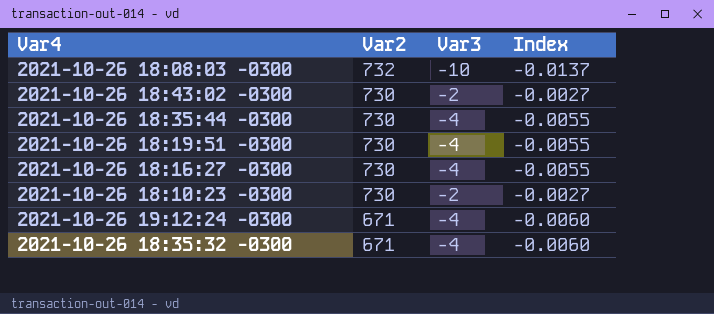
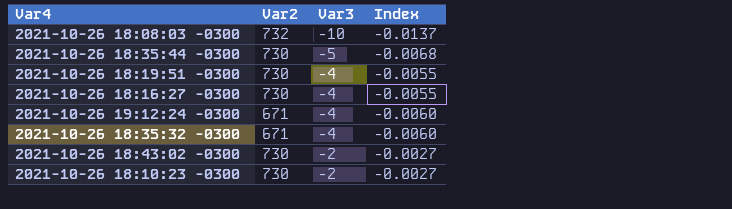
row order: Var2 descending -> Var3 ascending
2021-10-26 18:35:44 -0300 | Var3: -4 -> -5
2021-10-26 18:35:44 -0300 | Index: -0.0055 -> -0.0068

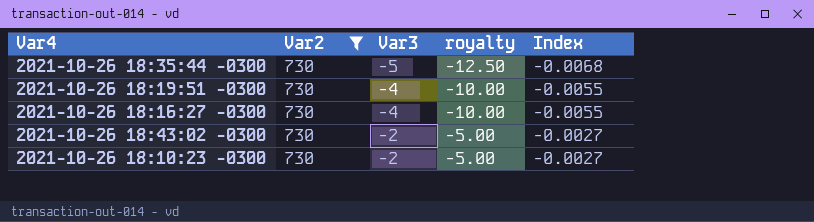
filter: none -> Var2 = 730
column royalty | formula: none -> [Var3] * 2.5

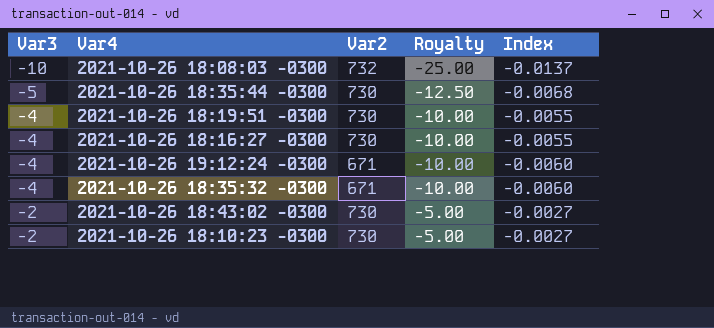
filter: Var2 = 730 -> none
column Var3 | position: 3 -> 1
column name: royalty -> Royalty

